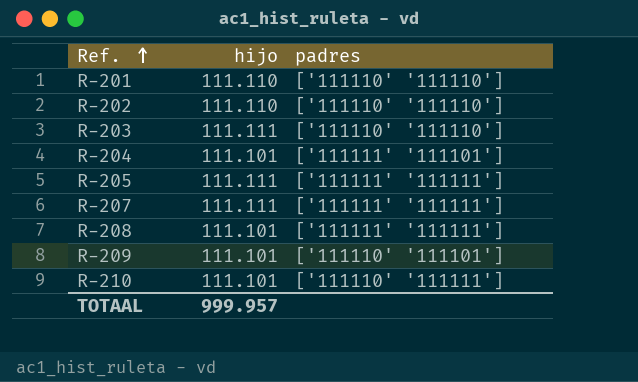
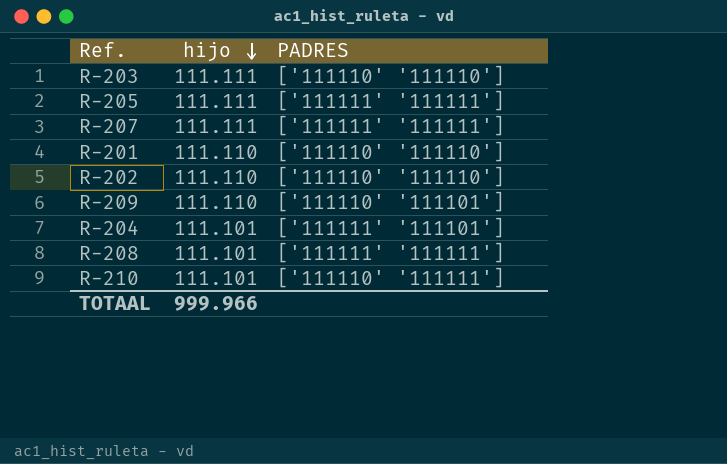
row order: Ref. ascending -> hijo descending
column name: padres -> PADRES
R-209 | hijo: 111.101 -> 111.110
TOTAAL | hijo: 999.957 -> 999.966

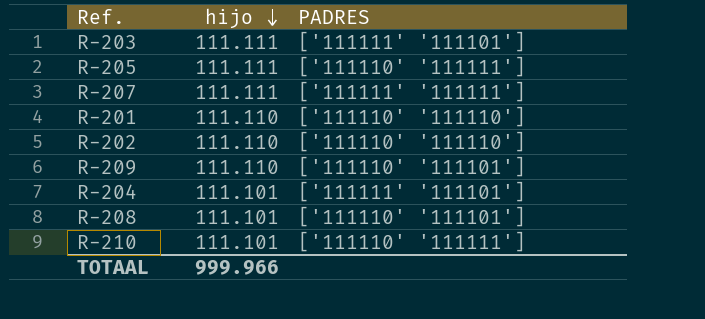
R-203 | PADRES: ['111110' '111110'] -> ['111111' '111101']
R-205 | PADRES: ['111111' '111111'] -> ['111110' '111111']
R-208 | PADRES: ['111111' '111111'] -> ['111110' '111101']

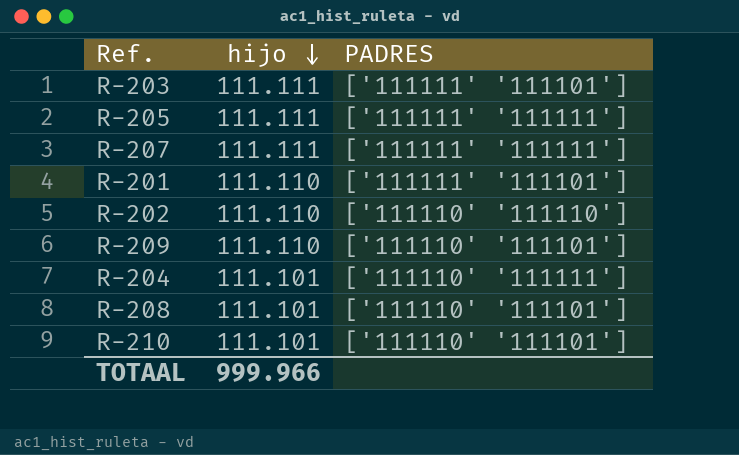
R-205 | PADRES: ['111110' '111111'] -> ['111111' '111111']
R-201 | PADRES: ['111110' '111110'] -> ['111111' '111101']
R-204 | PADRES: ['111111' '111101'] -> ['111110' '111111']
R-210 | PADRES: ['111110' '111111'] -> ['111110' '111101']

